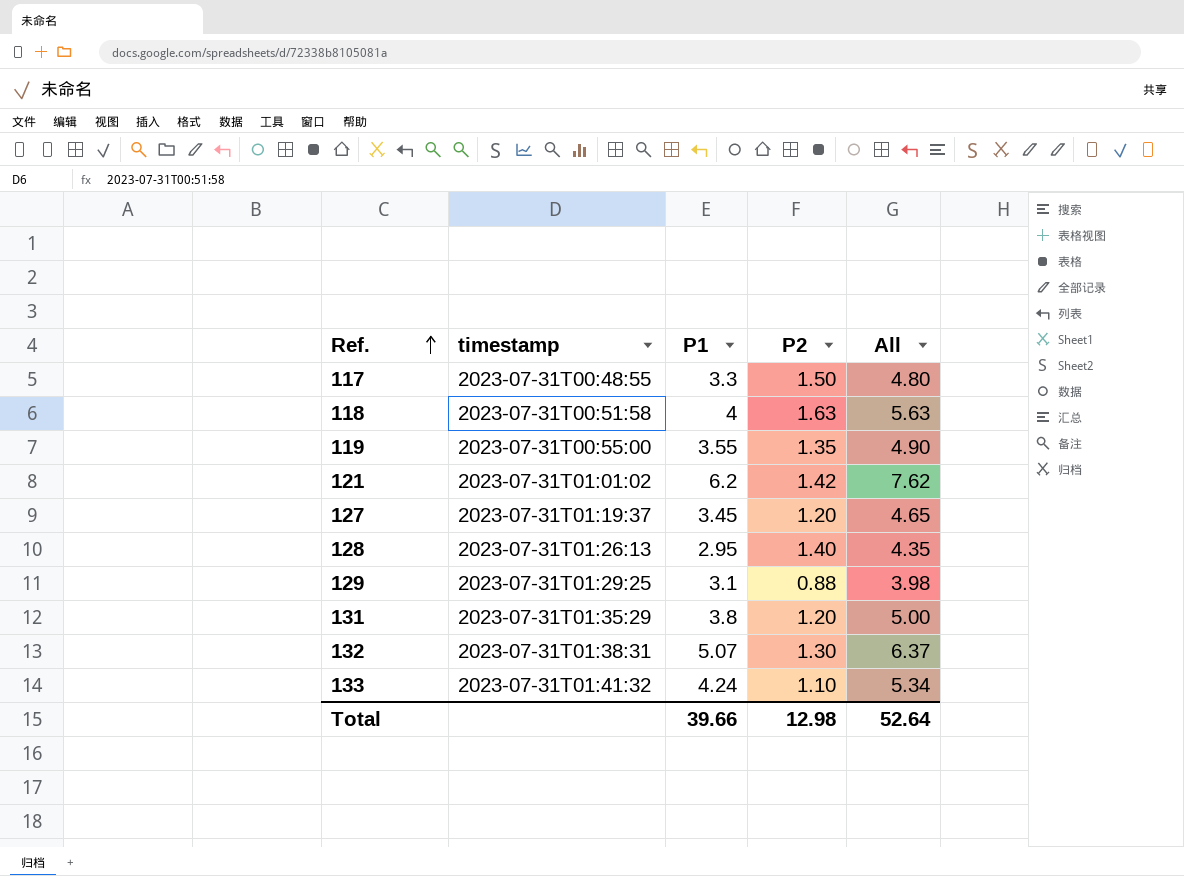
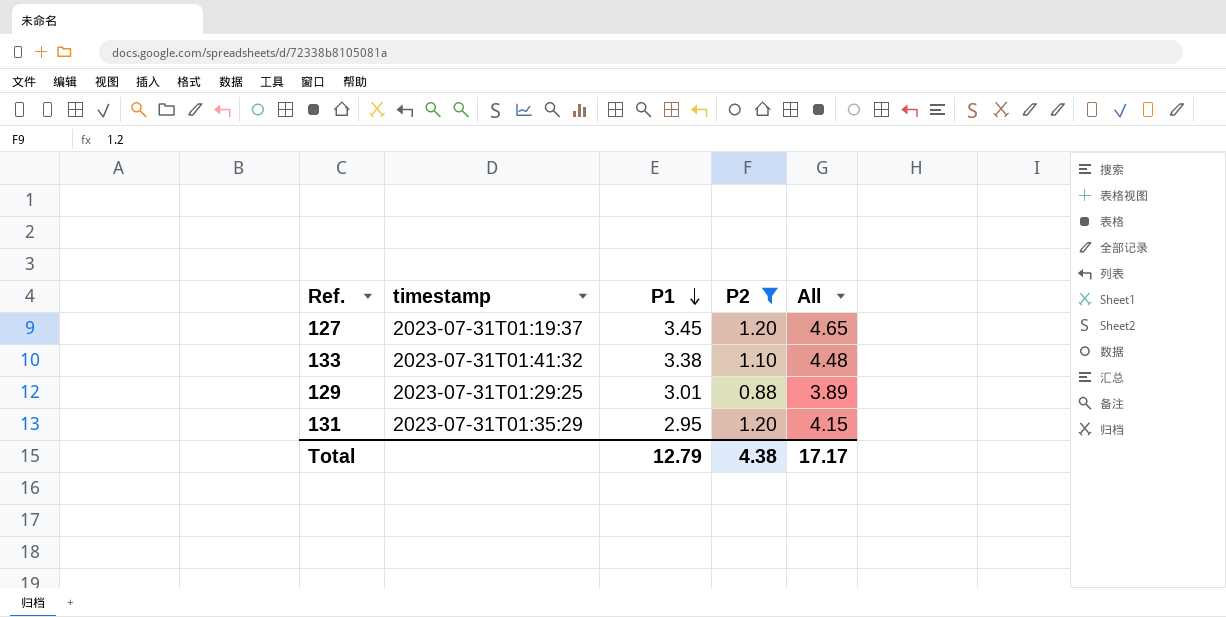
filter: none -> P2 <= 1.20
row order: Ref. ascending -> P1 descending
133 | P1: 4.24 -> 3.38
133 | All: 5.34 -> 4.48
129 | P1: 3.1 -> 3.01
129 | All: 3.98 -> 3.89
131 | P1: 3.8 -> 2.95
131 | All: 5.00 -> 4.15
Total | P1: 39.66 -> 12.79
Total | P2: 12.98 -> 4.38
Total | All: 52.64 -> 17.17

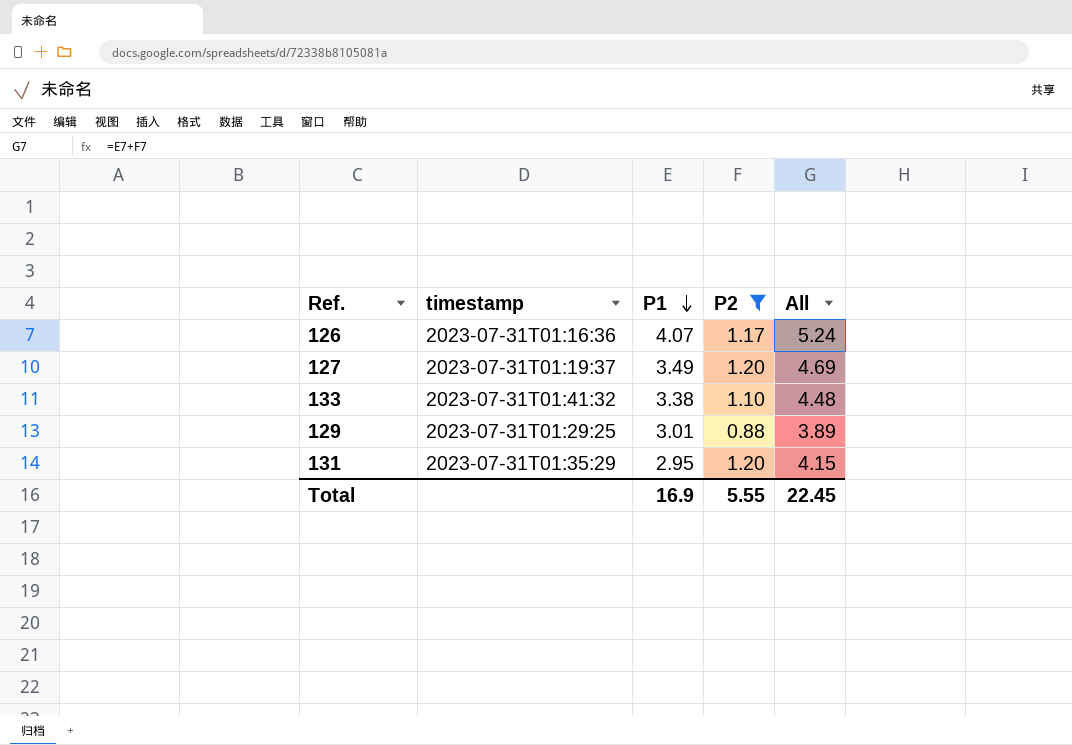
row 126: none -> 2023-07-31T01:16:36 | 4.07 | 1.17 | 5.24
127 | P1: 3.45 -> 3.49
127 | All: 4.65 -> 4.69
Total | P1: 12.79 -> 16.9
Total | P2: 4.38 -> 5.55
Total | All: 17.17 -> 22.45

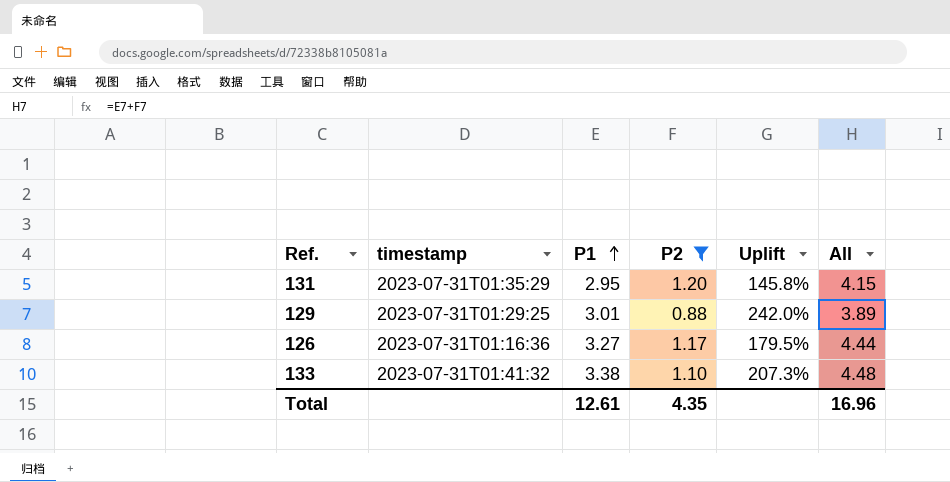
row order: P1 descending -> P1 ascending
column Uplift | formula: none -> ([P1] - [P2]) / [P2]
row 127: 2023-07-31T01:19:37 | 3.49 | 1.20 | 4.69 -> none
126 | P1: 4.07 -> 3.27
126 | All: 5.24 -> 4.44
Total | P1: 16.9 -> 12.61
Total | P2: 5.55 -> 4.35
Total | All: 22.45 -> 16.96

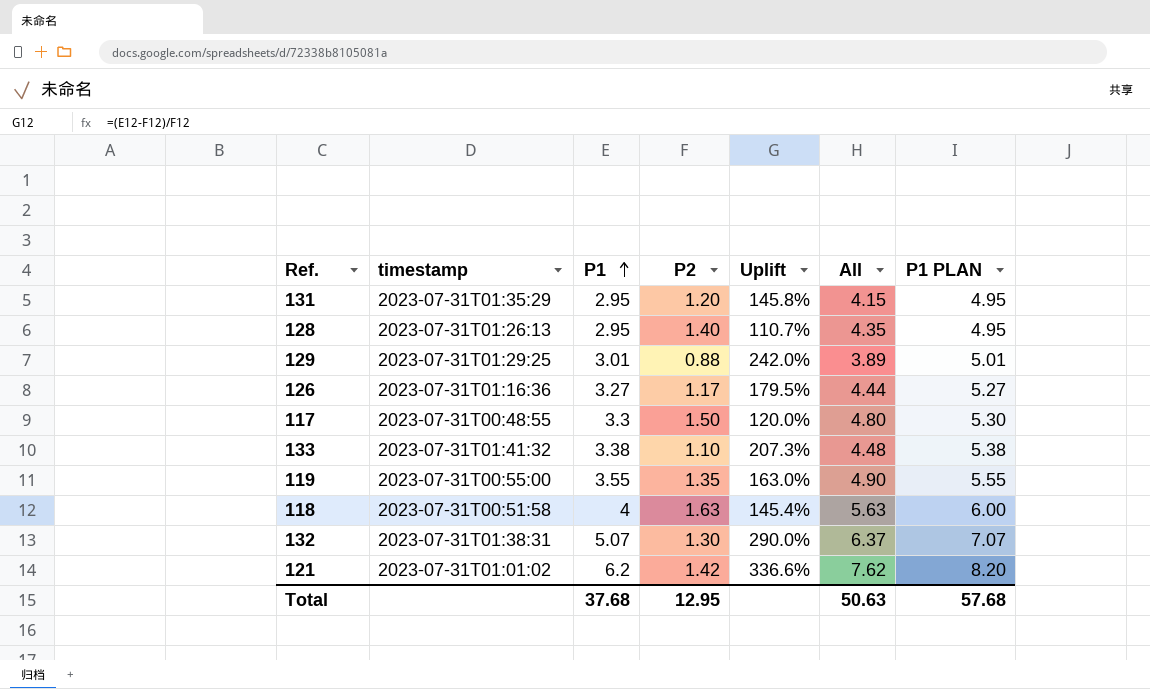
filter: P2 <= 1.20 -> none
column P1 PLAN | formula: none -> [P1] + 2
Total | P1: 12.61 -> 37.68
Total | P2: 4.35 -> 12.95
Total | All: 16.96 -> 50.63

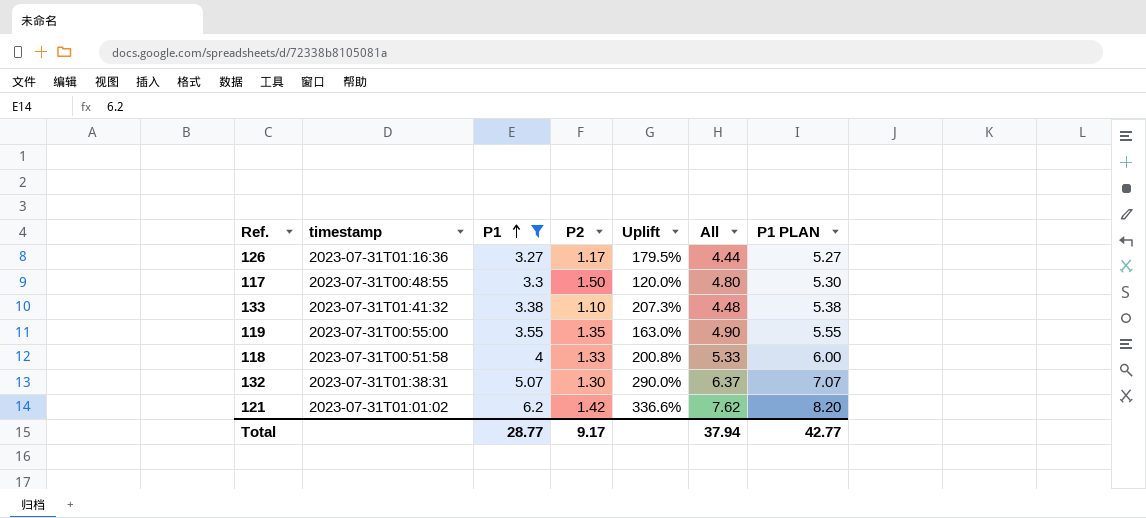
filter: none -> P1 >= 3.27
118 | P2: 1.63 -> 1.33
118 | Uplift: 145.4% -> 200.8%
118 | All: 5.63 -> 5.33
Total | P1: 37.68 -> 28.77
Total | P2: 12.95 -> 9.17
Total | All: 50.63 -> 37.94
Total | P1 PLAN: 57.68 -> 42.77

